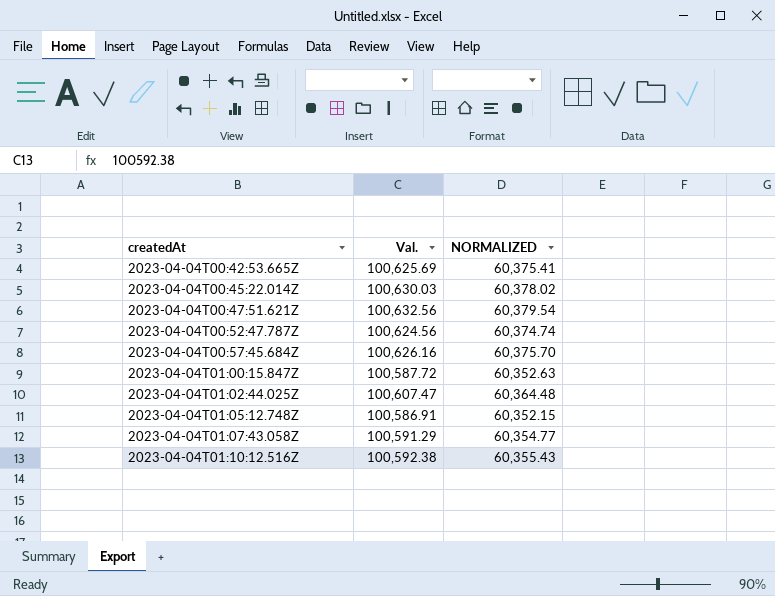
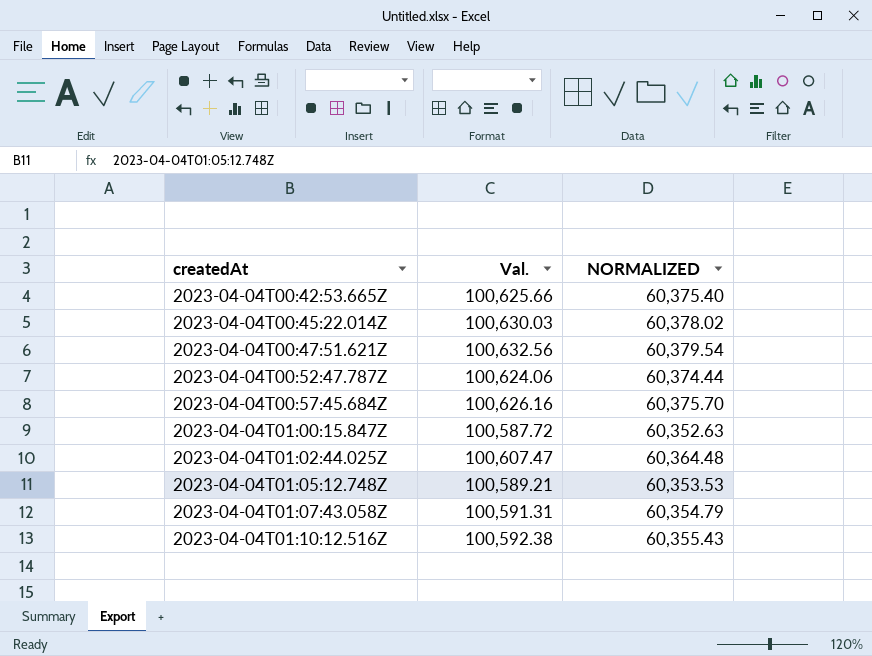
2023-04-04T00:42:53.665Z | Val.: 100,625.69 -> 100,625.66
2023-04-04T00:42:53.665Z | NORMALIZED: 60,375.41 -> 60,375.40
2023-04-04T00:52:47.787Z | Val.: 100,624.56 -> 100,624.06
2023-04-04T00:52:47.787Z | NORMALIZED: 60,374.74 -> 60,374.44
2023-04-04T01:05:12.748Z | Val.: 100,586.91 -> 100,589.21
2023-04-04T01:05:12.748Z | NORMALIZED: 60,352.15 -> 60,353.53
2023-04-04T01:07:43.058Z | Val.: 100,591.29 -> 100,591.31
2023-04-04T01:07:43.058Z | NORMALIZED: 60,354.77 -> 60,354.79

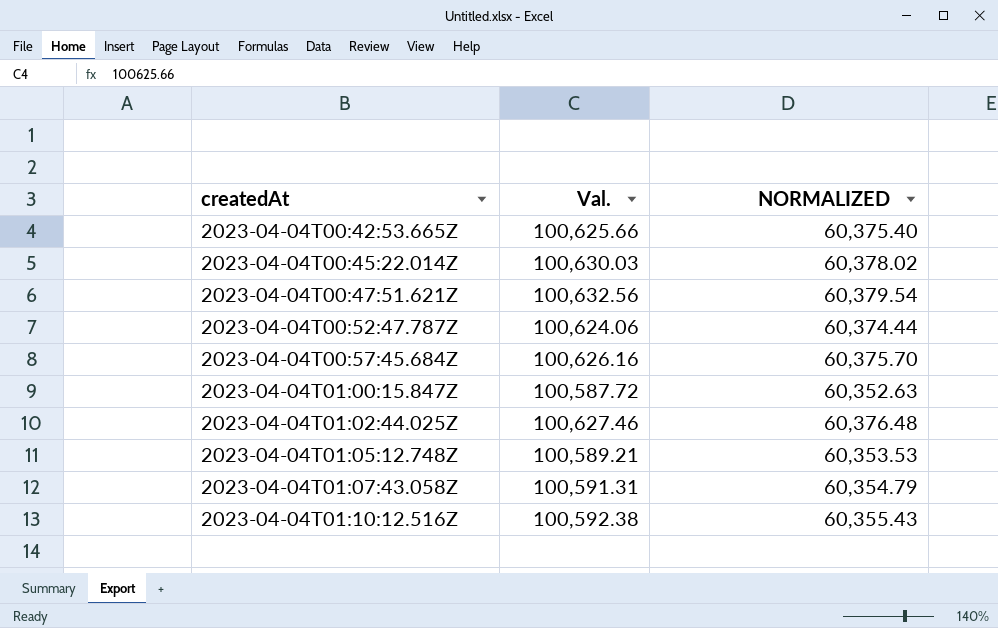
2023-04-04T01:02:44.025Z | Val.: 100,607.47 -> 100,627.46
2023-04-04T01:02:44.025Z | NORMALIZED: 60,364.48 -> 60,376.48

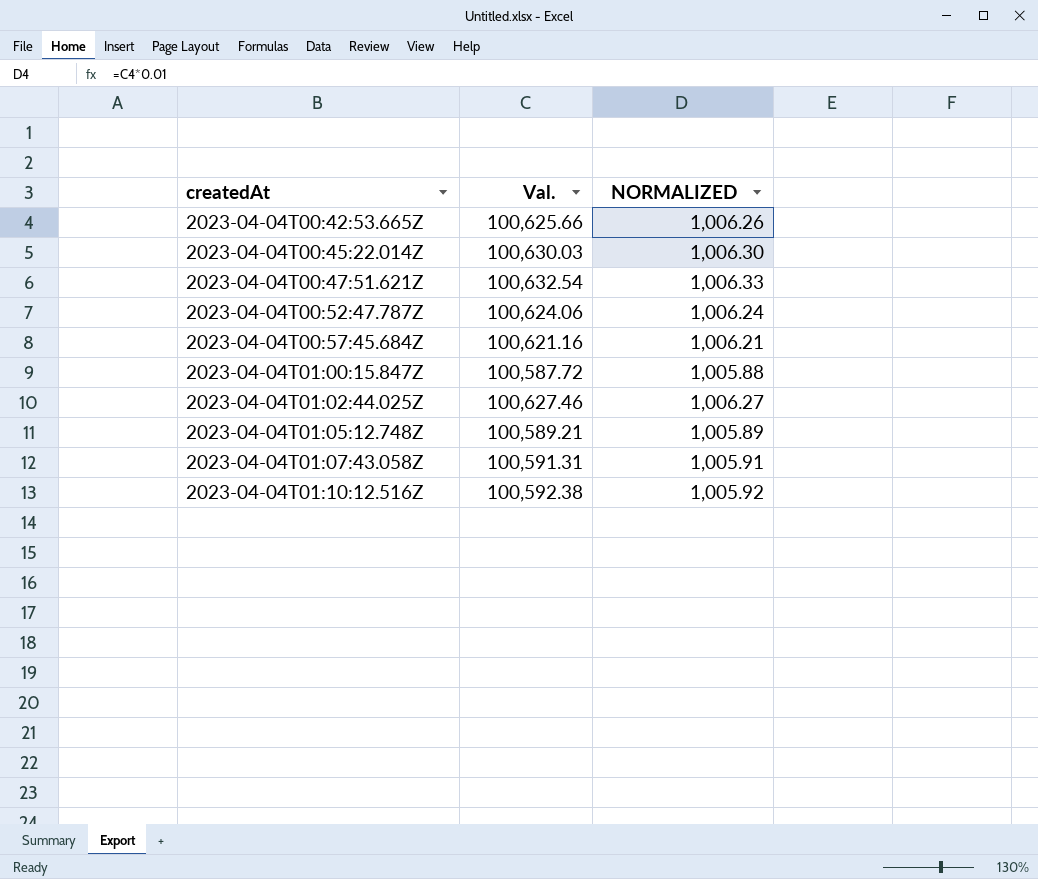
column NORMALIZED | formula: [Val.] * 0.6 -> [Val.] * 0.01
2023-04-04T00:47:51.621Z | Val.: 100,632.56 -> 100,632.54
2023-04-04T00:57:45.684Z | Val.: 100,626.16 -> 100,621.16

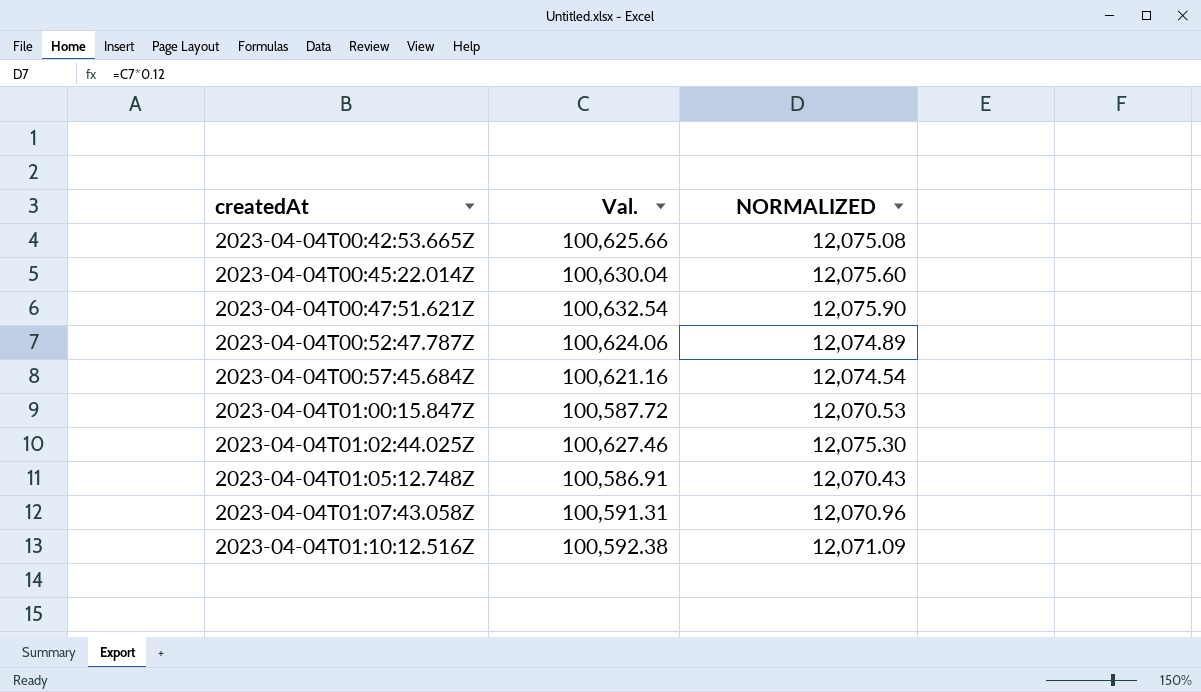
column NORMALIZED | formula: [Val.] * 0.01 -> [Val.] * 0.12
2023-04-04T00:45:22.014Z | Val.: 100,630.03 -> 100,630.04
2023-04-04T01:05:12.748Z | Val.: 100,589.21 -> 100,586.91

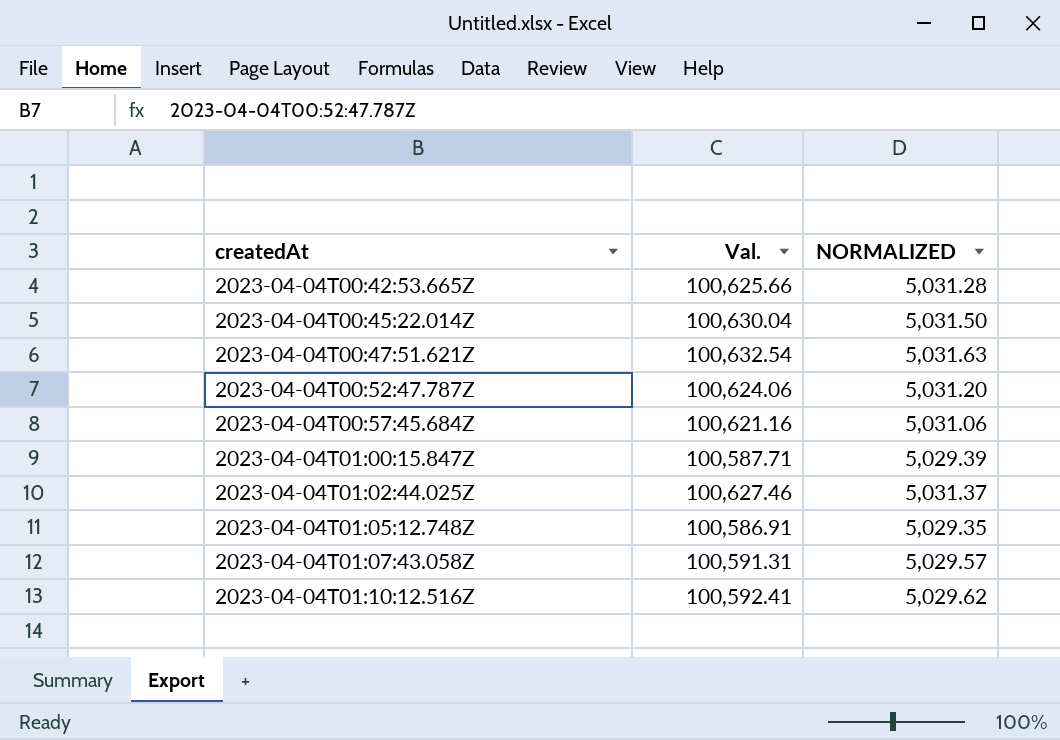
column NORMALIZED | formula: [Val.] * 0.12 -> [Val.] * 0.05
2023-04-04T01:00:15.847Z | Val.: 100,587.72 -> 100,587.71
2023-04-04T01:10:12.516Z | Val.: 100,592.38 -> 100,592.41

